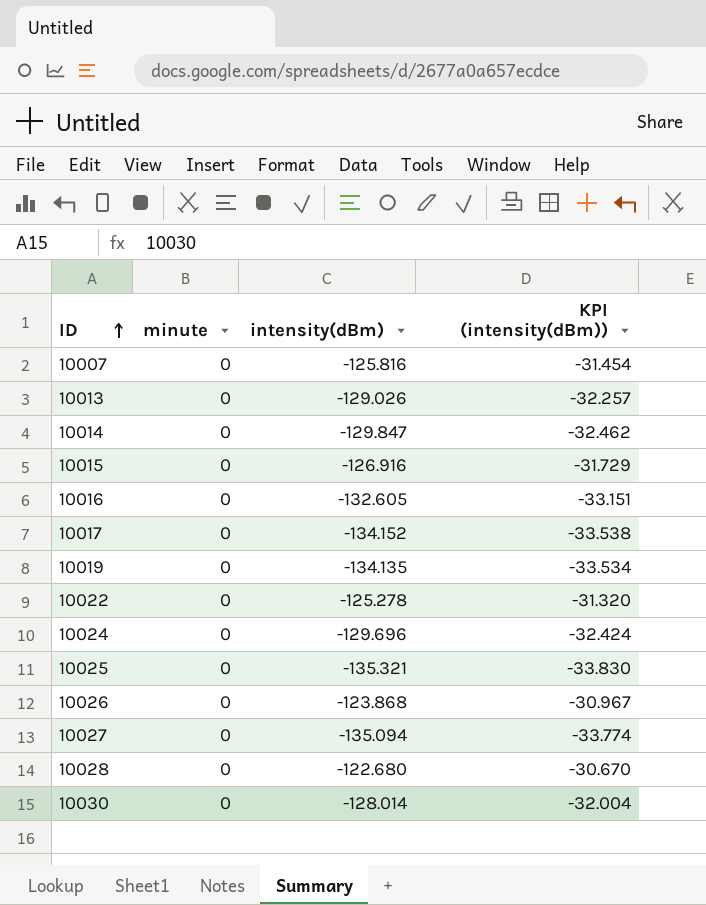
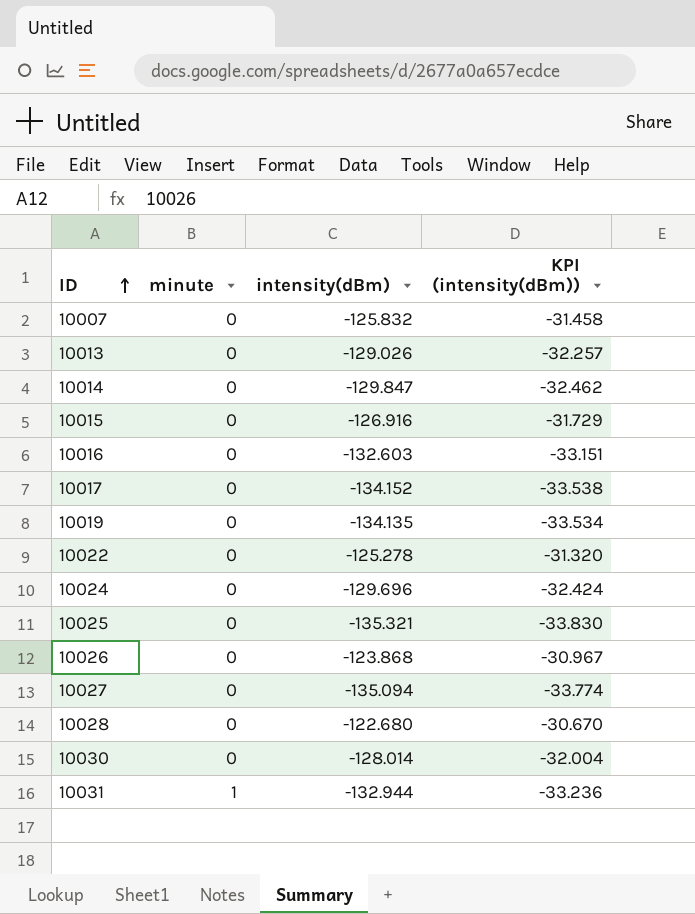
10007 | intensity(dBm): -125.816 -> -125.832
10007 | KPI (intensity(dBm)): -31.454 -> -31.458
10016 | intensity(dBm): -132.605 -> -132.603
row 10031: none -> 1 | -132.944 | -33.236

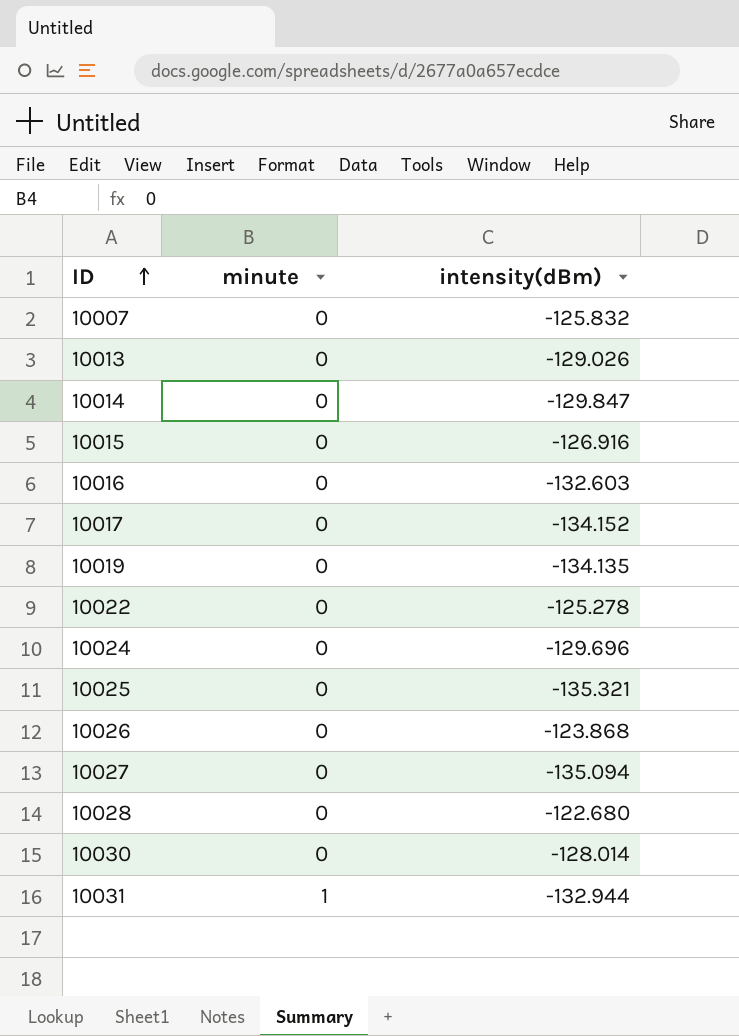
column KPI (intensity(dBm)) | formula: [intensity(dBm)] * 0.25 -> none

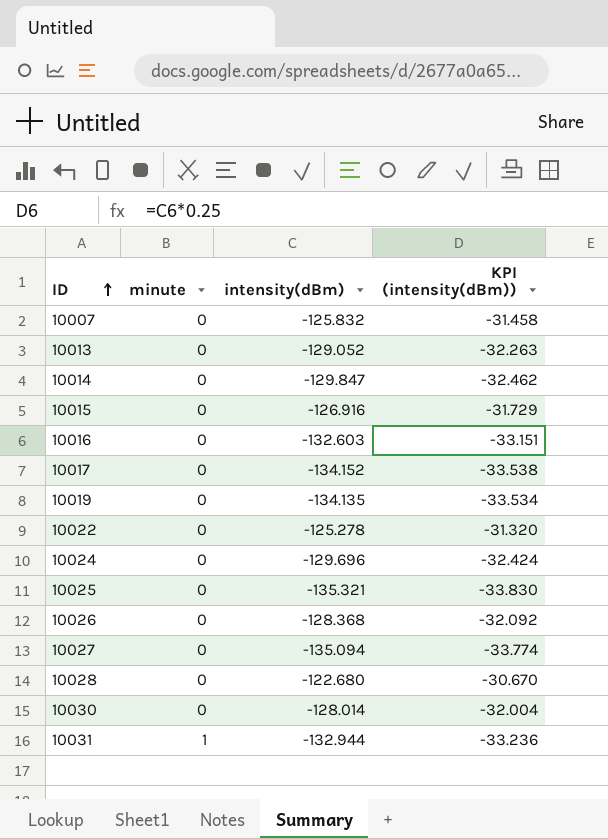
column KPI (intensity(dBm)) | formula: none -> [intensity(dBm)] * 0.25
10013 | intensity(dBm): -129.026 -> -129.052
10026 | intensity(dBm): -123.868 -> -128.368

